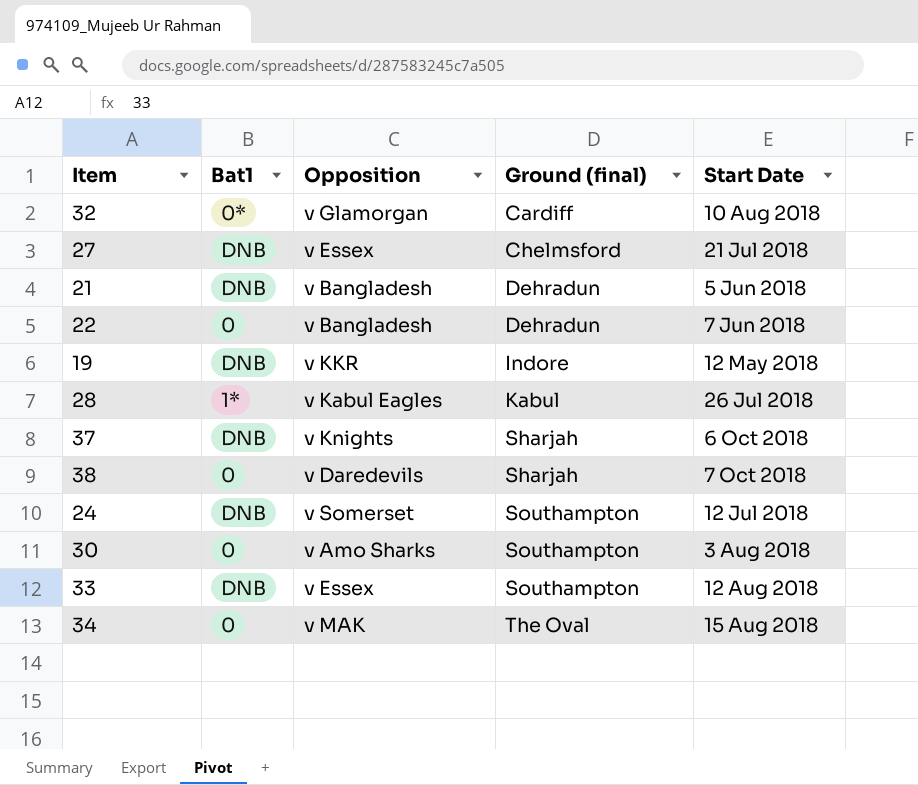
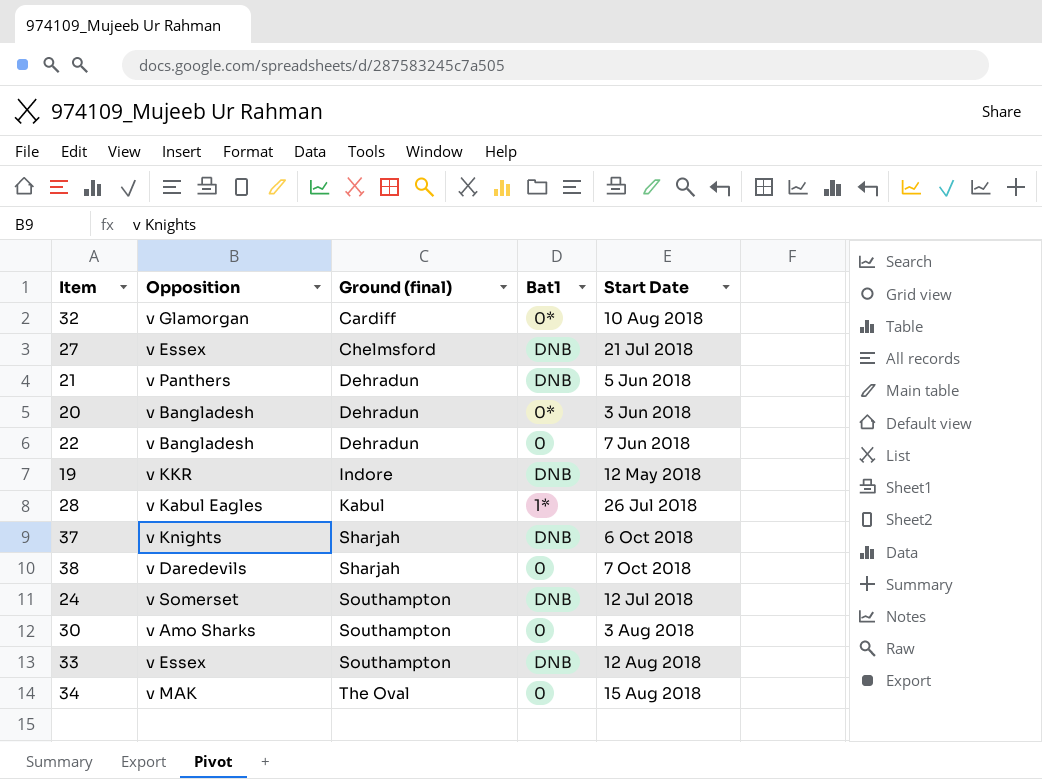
column Bat1 | position: 2 -> 4
21 | Opposition: v Bangladesh -> v Panthers
row 20: none -> v Bangladesh | Dehradun | 0* | 3 Jun 2018

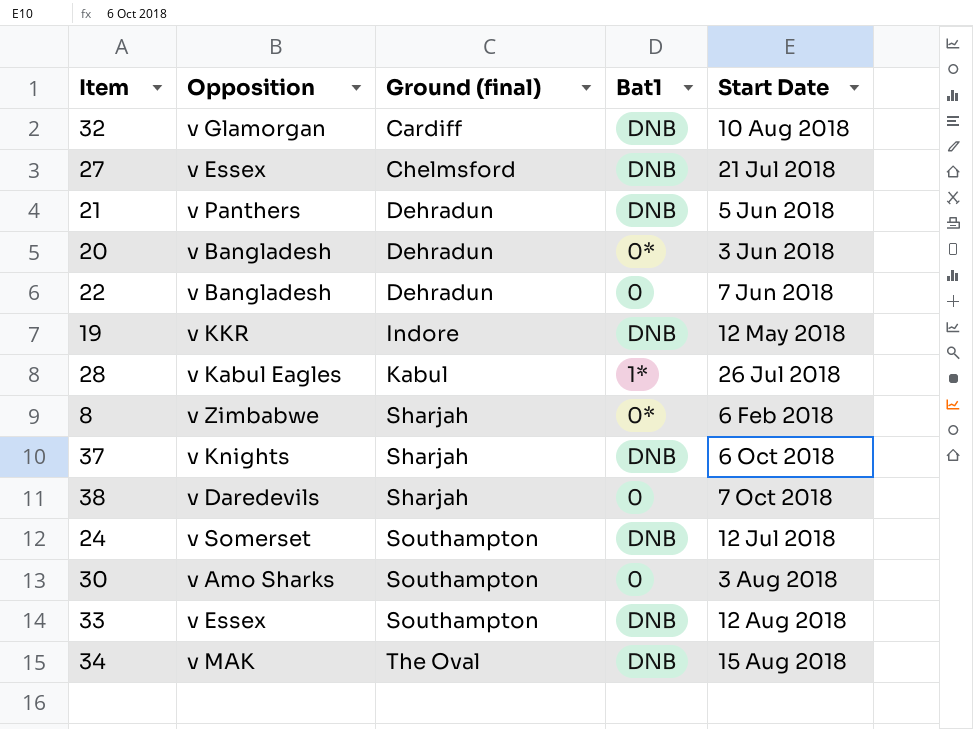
32 | Bat1: 0* -> DNB
row 8: none -> v Zimbabwe | Sharjah | 0* | 6 Feb 2018
34 | Bat1: 0 -> DNB

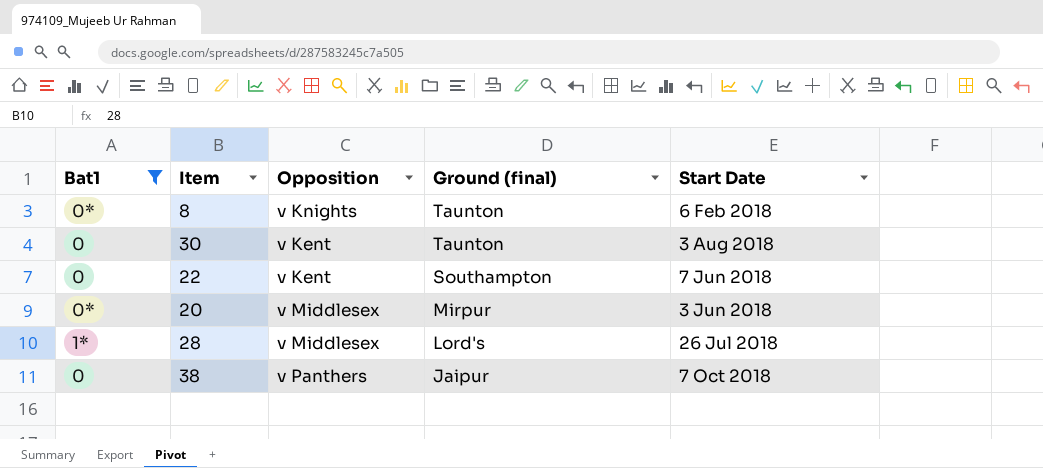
filter: none -> Bat1 != DNB
row order: Ground (final) ascending -> Ground (final) descending
column Bat1 | position: 4 -> 1
8 | Opposition: v Zimbabwe -> v Knights
8 | Ground (final): Sharjah -> Taunton
30 | Opposition: v Amo Sharks -> v Kent
30 | Ground (final): Southampton -> Taunton
22 | Opposition: v Bangladesh -> v Kent
22 | Ground (final): Dehradun -> Southampton
20 | Opposition: v Bangladesh -> v Middlesex
20 | Ground (final): Dehradun -> Mirpur
28 | Opposition: v Kabul Eagles -> v Middlesex
28 | Ground (final): Kabul -> Lord's
38 | Opposition: v Daredevils -> v Panthers
38 | Ground (final): Sharjah -> Jaipur

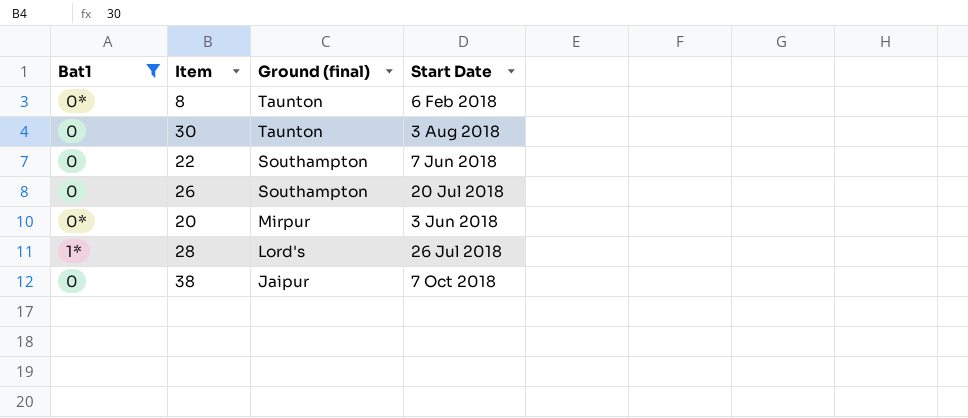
column Opposition | position: 3 -> none
row 26: none -> 0 | Southampton | 20 Jul 2018

